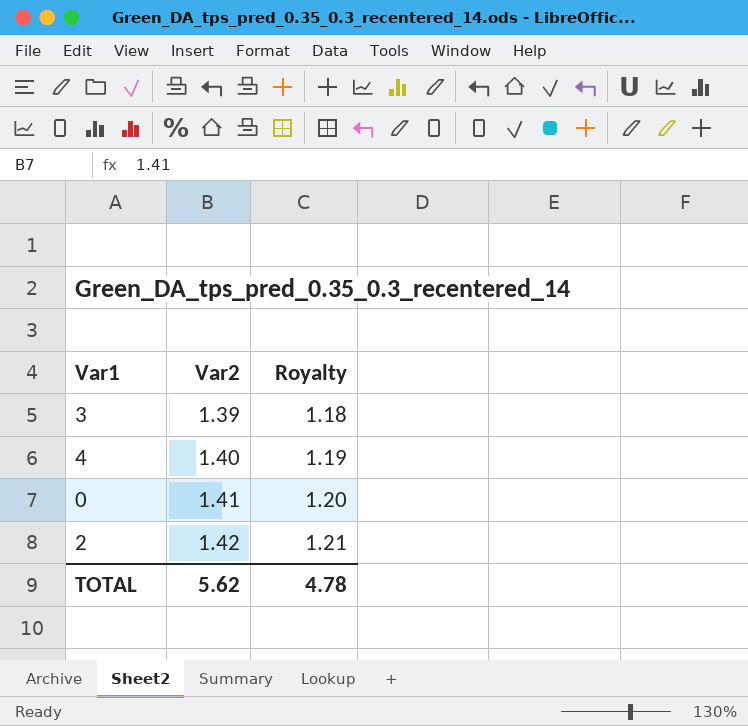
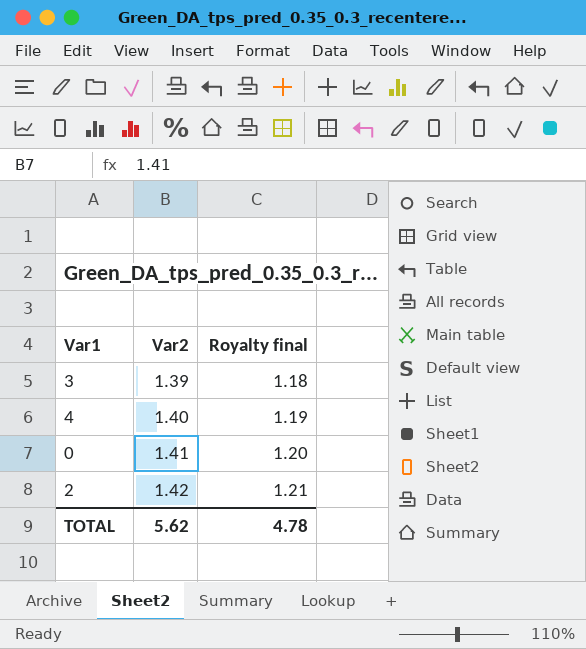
column name: Royalty -> Royalty final

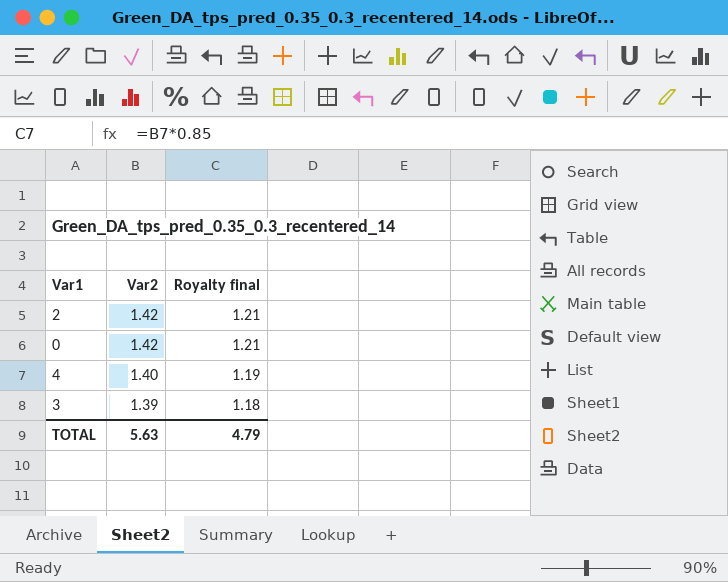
row order: Var2 ascending -> Var2 descending
0 | Var2: 1.41 -> 1.42
0 | Royalty final: 1.20 -> 1.21
TOTAL | Var2: 5.62 -> 5.63
TOTAL | Royalty final: 4.78 -> 4.79

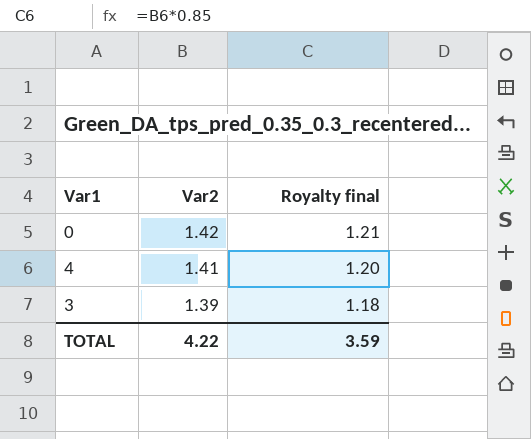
row 2: 1.42 | 1.21 -> none
4 | Var2: 1.40 -> 1.41
4 | Royalty final: 1.19 -> 1.20
TOTAL | Var2: 5.63 -> 4.22
TOTAL | Royalty final: 4.79 -> 3.59

